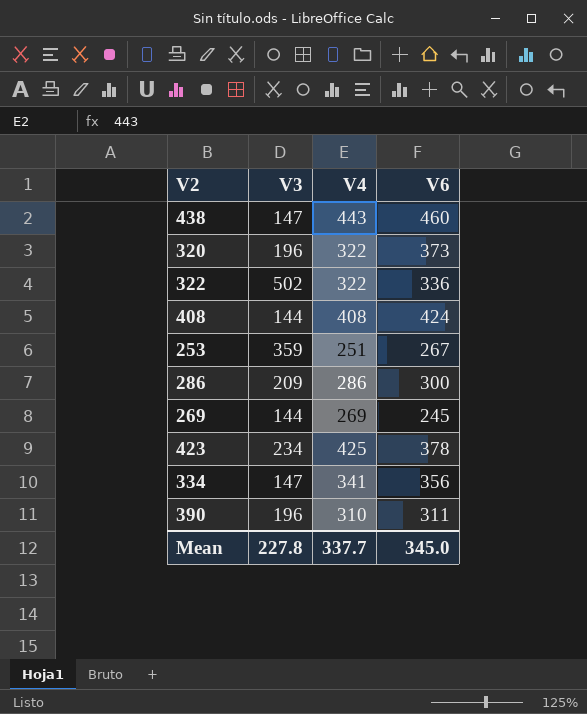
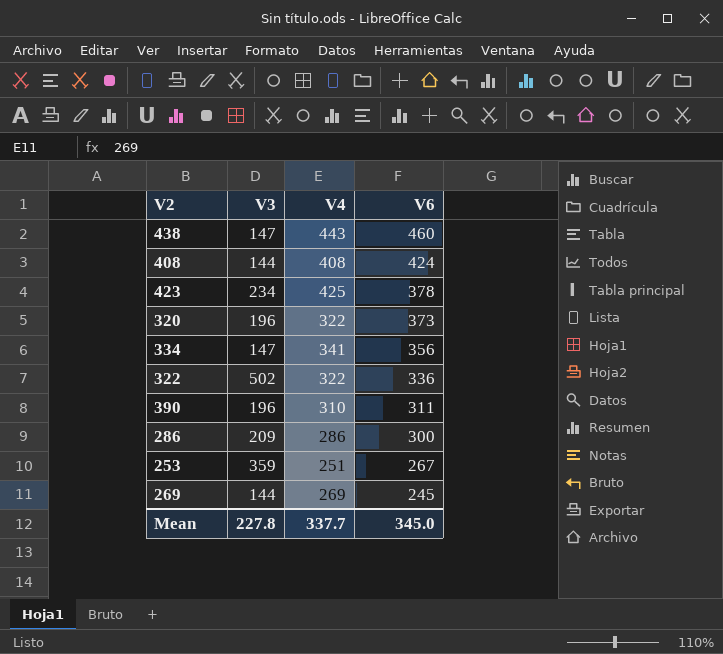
row order: none -> V6 descending

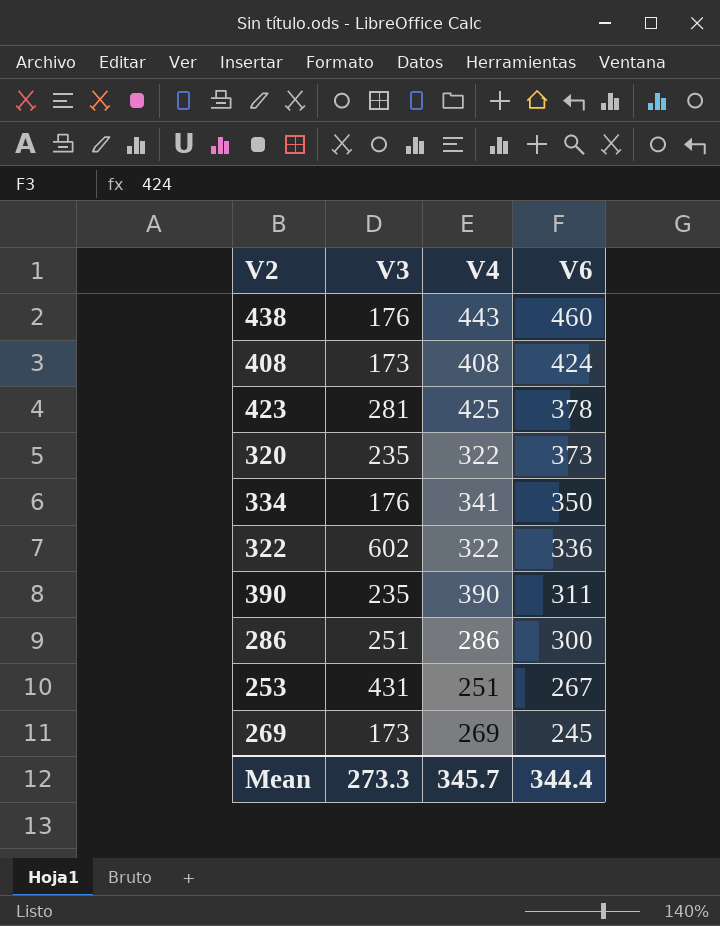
438 | V3: 147 -> 176
408 | V3: 144 -> 173
423 | V3: 234 -> 281
320 | V3: 196 -> 235
334 | V3: 147 -> 176
334 | V6: 356 -> 350
322 | V3: 502 -> 602
390 | V3: 196 -> 235
390 | V4: 310 -> 390
286 | V3: 209 -> 251
253 | V3: 359 -> 431
269 | V3: 144 -> 173
Mean | V3: 227.8 -> 273.3
Mean | V4: 337.7 -> 345.7
Mean | V6: 345.0 -> 344.4

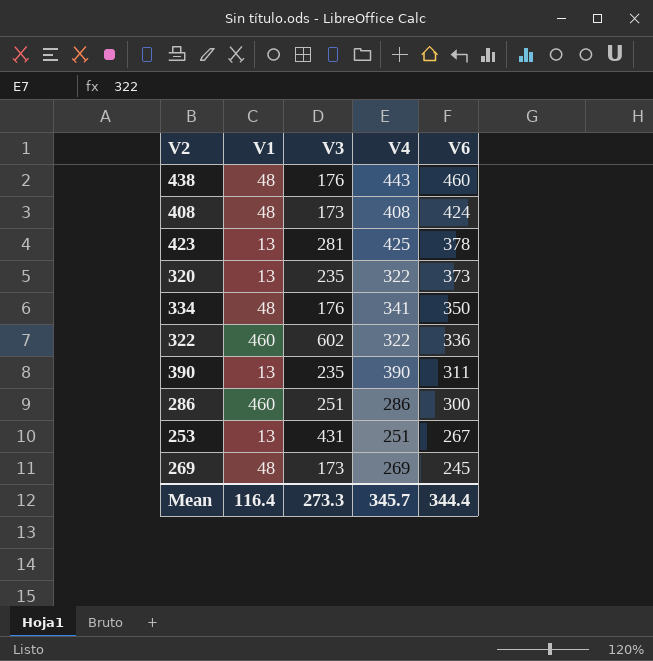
column V1 | position: none -> 2

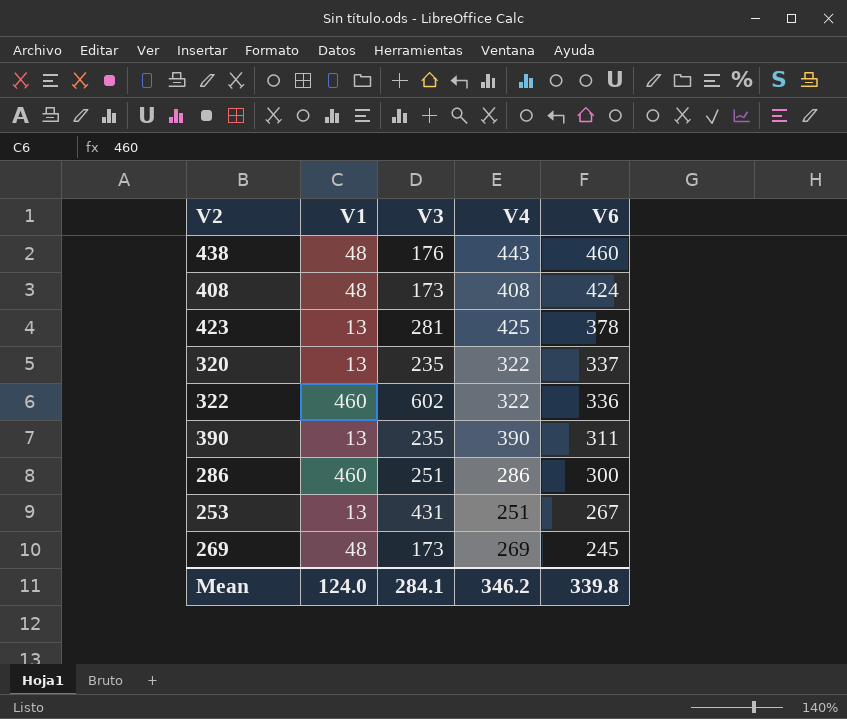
row 334: 48 | 176 | 341 | 350 -> none
320 | V6: 373 -> 337
Mean | V1: 116.4 -> 124.0
Mean | V3: 273.3 -> 284.1
Mean | V4: 345.7 -> 346.2
Mean | V6: 344.4 -> 339.8

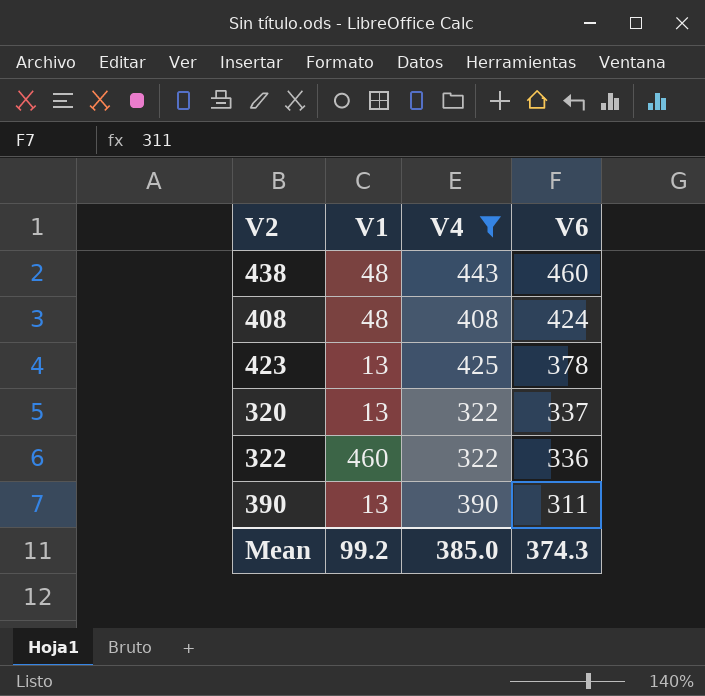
filter: none -> V4 >= 322
column V3 | position: 3 -> none
Mean | V1: 124.0 -> 99.2
Mean | V4: 346.2 -> 385.0
Mean | V6: 339.8 -> 374.3

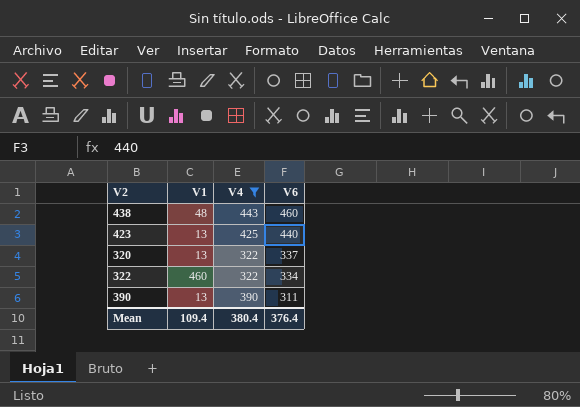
row 408: 48 | 408 | 424 -> none
423 | V6: 378 -> 440
322 | V6: 336 -> 334
Mean | V1: 99.2 -> 109.4
Mean | V4: 385.0 -> 380.4
Mean | V6: 374.3 -> 376.4

